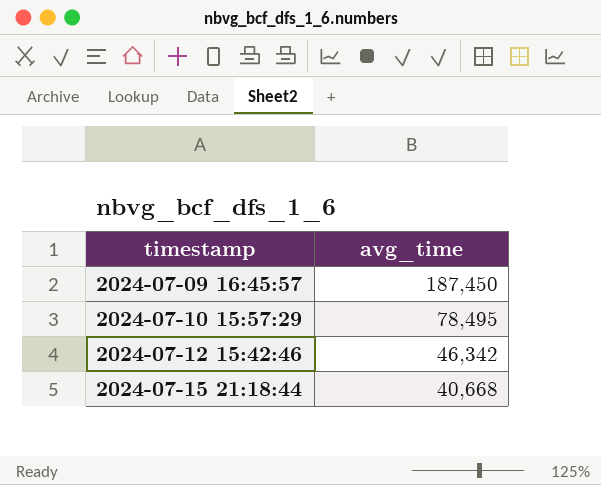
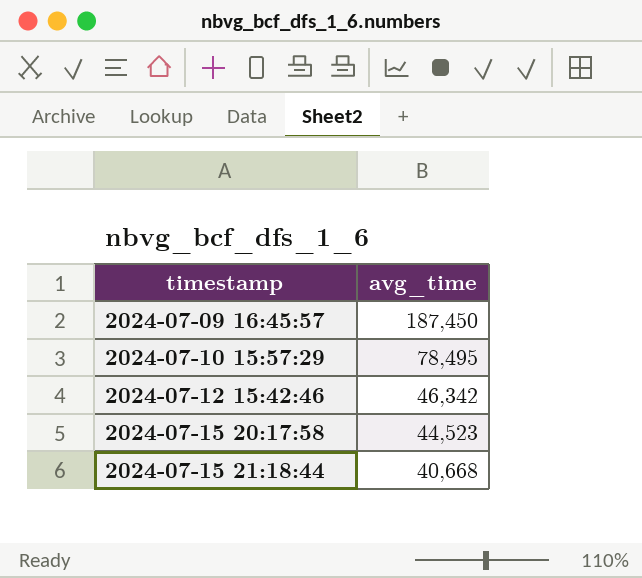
row 2024-07-15 20:17:58: none -> 44,523

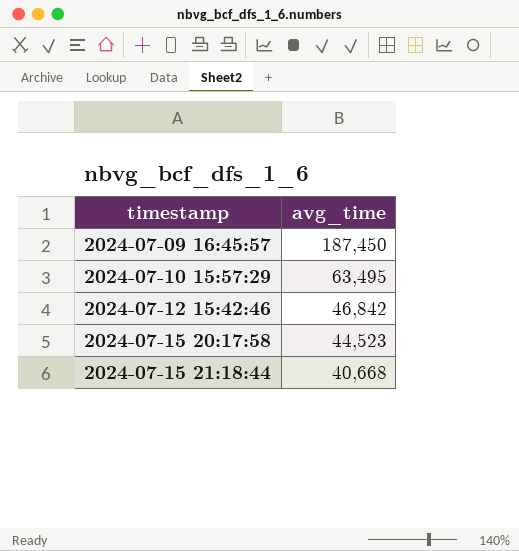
2024-07-10 15:57:29 | avg_time: 78,495 -> 63,495
2024-07-12 15:42:46 | avg_time: 46,342 -> 46,842

